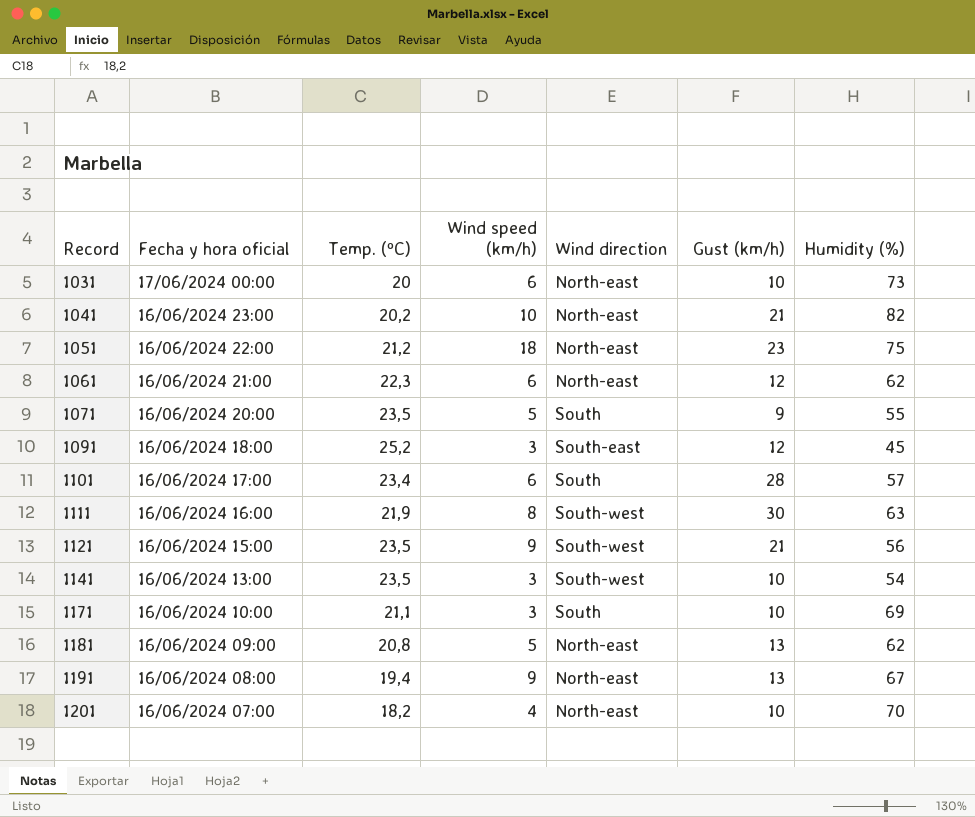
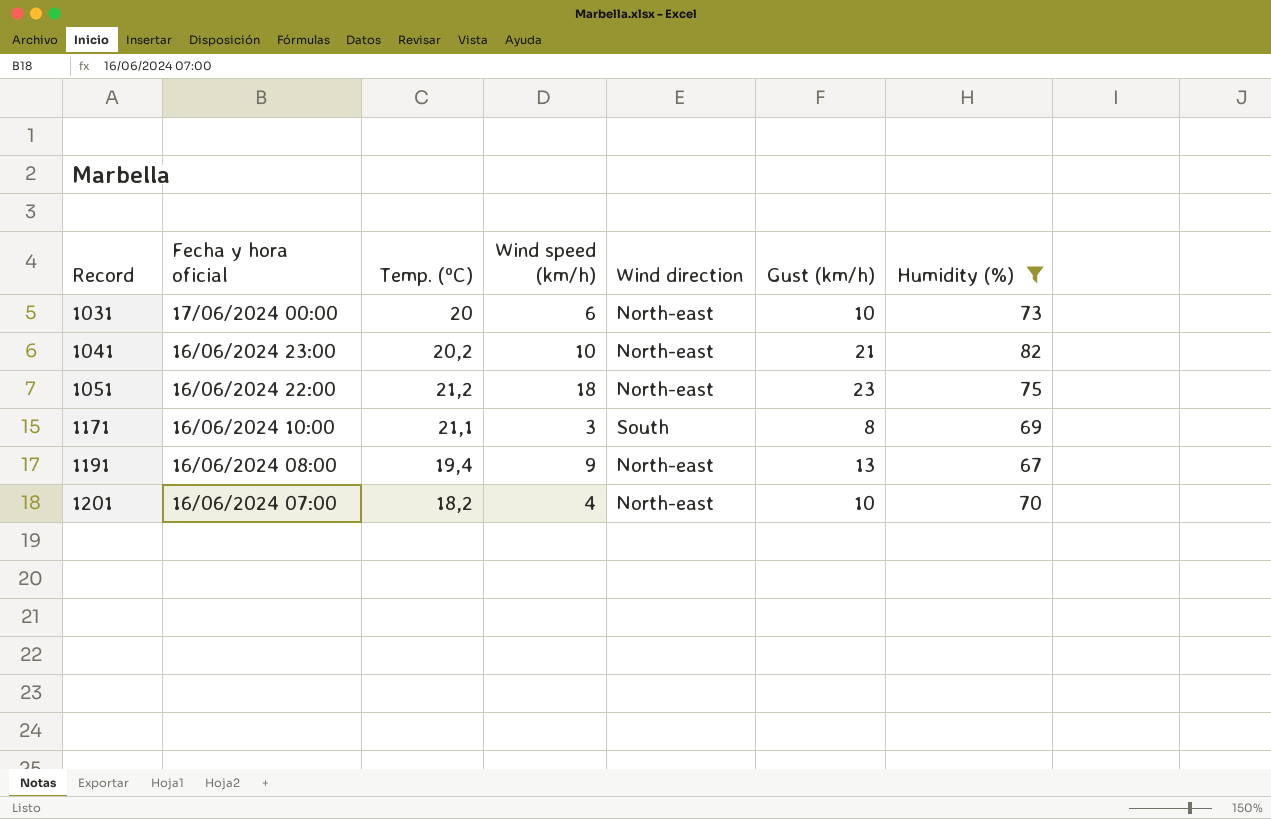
filter: none -> Humidity (%) >= 67
1171 | Gust (km/h): 10 -> 8

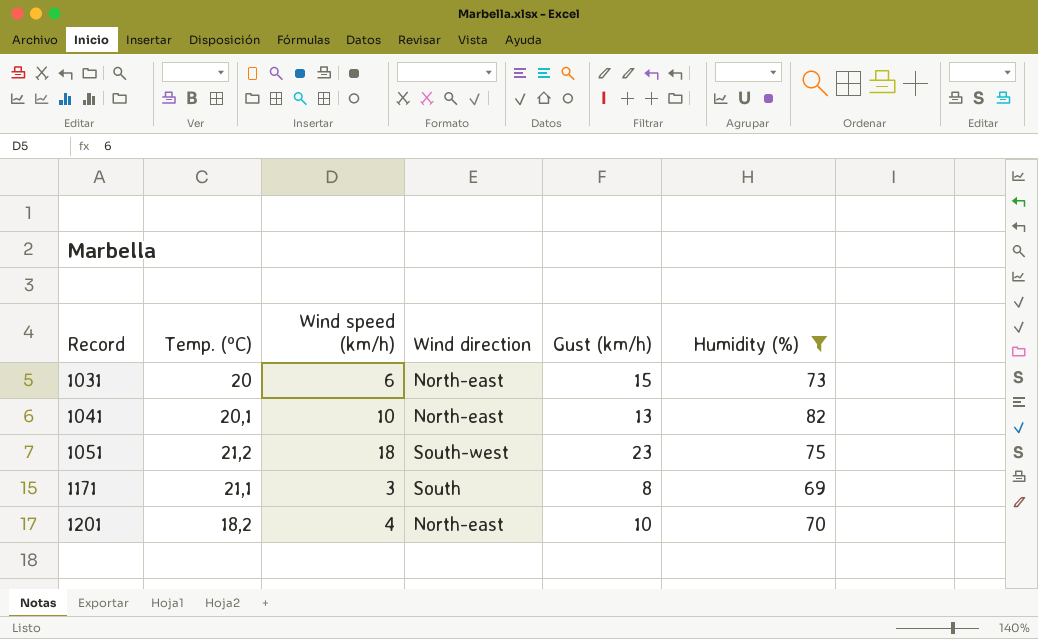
column Fecha y hora oficial | position: 2 -> none
row 1191: 16/06/2024 08:00 | 19,4 | 9 | North-east | 13 | 67 -> none
1031 | Gust (km/h): 10 -> 15
1041 | Temp. (ºC): 20,2 -> 20,1
1041 | Gust (km/h): 21 -> 13
1051 | Wind direction: North-east -> South-west

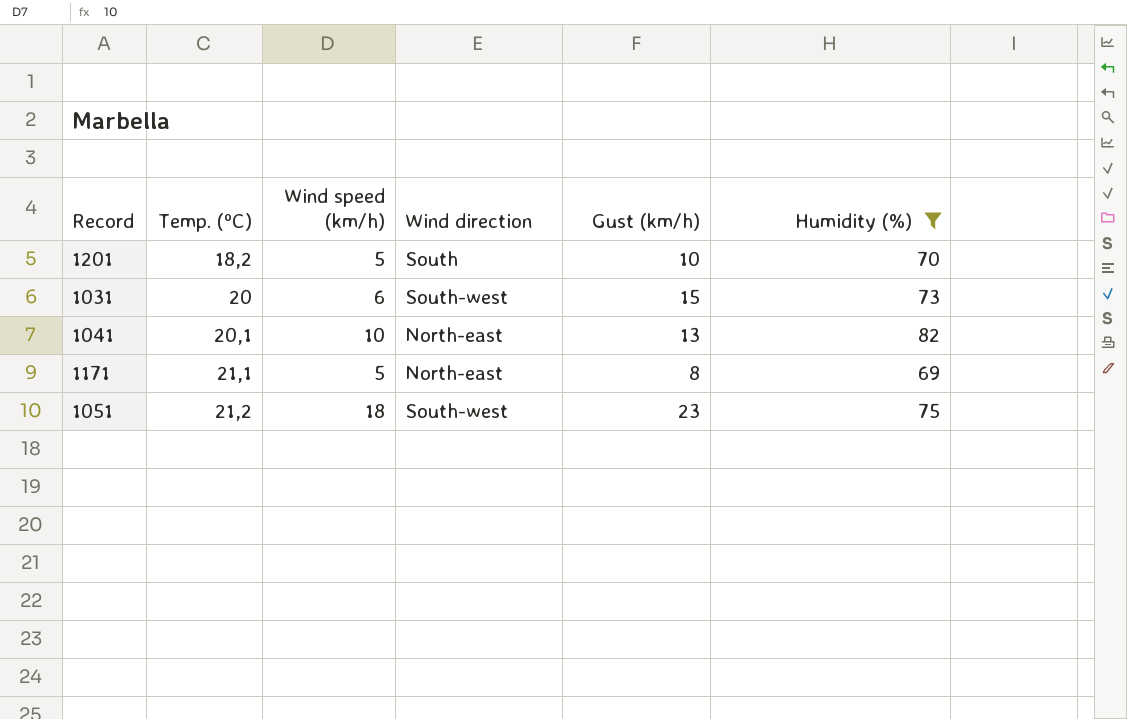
row order: Record ascending -> Temp. (ºC) ascending
1201 | Wind speed (km/h): 4 -> 5
1201 | Wind direction: North-east -> South
1031 | Wind direction: North-east -> South-west
1171 | Wind speed (km/h): 3 -> 5
1171 | Wind direction: South -> North-east

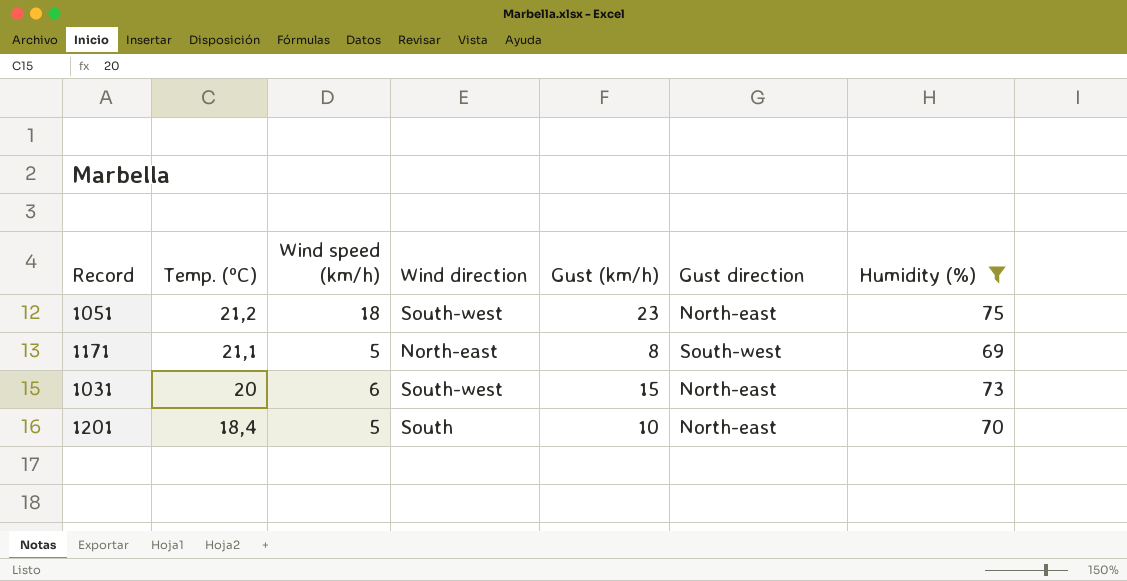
row order: Temp. (ºC) ascending -> Temp. (ºC) descending
column Gust direction | position: none -> 6
row 1041: 20,1 | 10 | North-east | 13 | 82 -> none
1201 | Temp. (ºC): 18,2 -> 18,4

